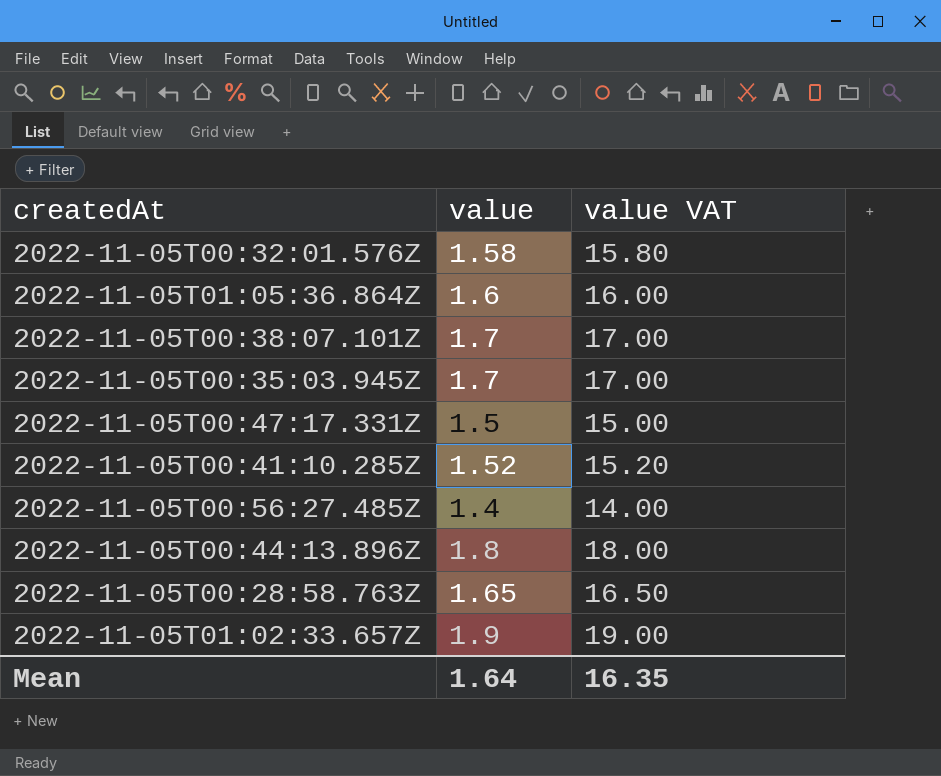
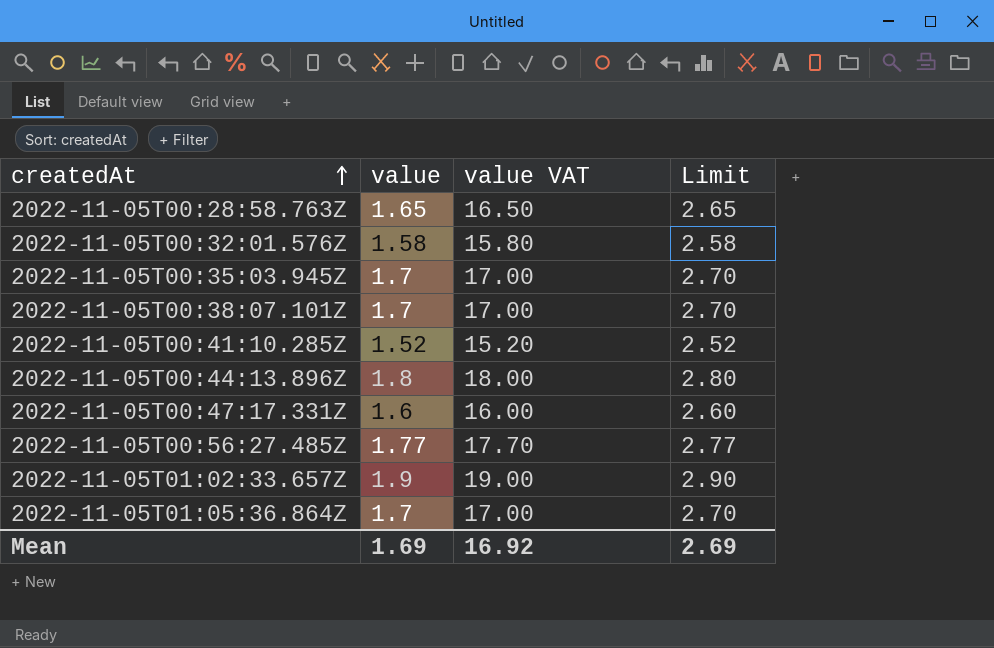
row order: none -> createdAt ascending
column Limit | formula: none -> [value] + 1
2022-11-05T00:47:17.331Z | value: 1.5 -> 1.6
2022-11-05T00:47:17.331Z | value VAT: 15.00 -> 16.00
2022-11-05T00:56:27.485Z | value: 1.4 -> 1.77
2022-11-05T00:56:27.485Z | value VAT: 14.00 -> 17.70
2022-11-05T01:05:36.864Z | value: 1.6 -> 1.7
2022-11-05T01:05:36.864Z | value VAT: 16.00 -> 17.00
Mean | value: 1.64 -> 1.69
Mean | value VAT: 16.35 -> 16.92

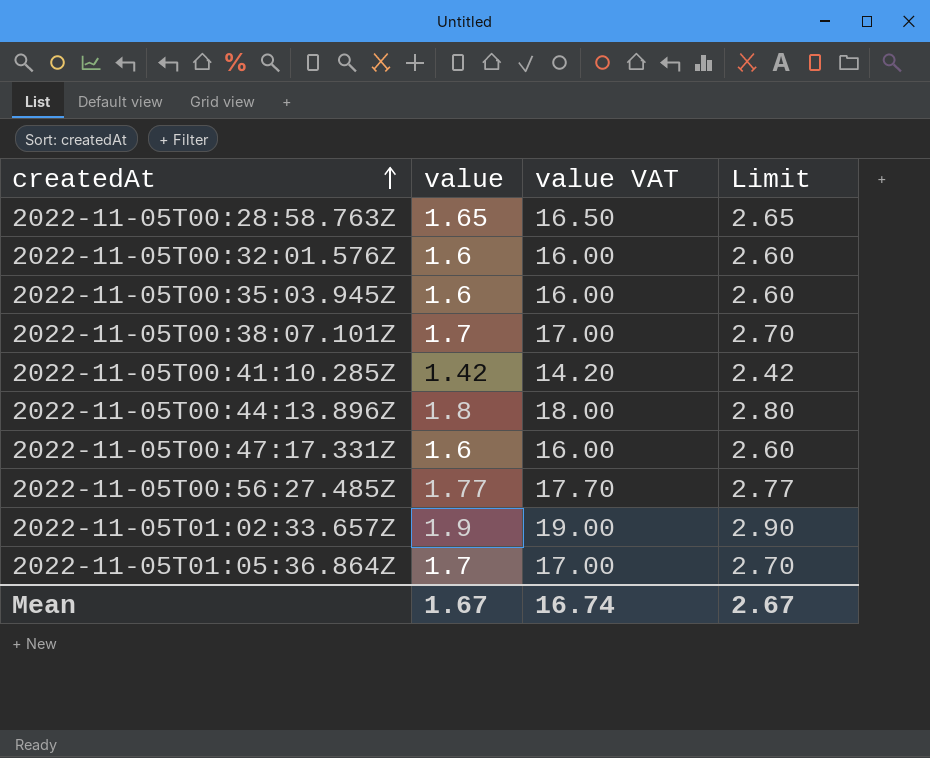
2022-11-05T00:32:01.576Z | value: 1.58 -> 1.6
2022-11-05T00:32:01.576Z | value VAT: 15.80 -> 16.00
2022-11-05T00:32:01.576Z | Limit: 2.58 -> 2.60
2022-11-05T00:35:03.945Z | value: 1.7 -> 1.6
2022-11-05T00:35:03.945Z | value VAT: 17.00 -> 16.00
2022-11-05T00:35:03.945Z | Limit: 2.70 -> 2.60
2022-11-05T00:41:10.285Z | value: 1.52 -> 1.42
2022-11-05T00:41:10.285Z | value VAT: 15.20 -> 14.20
2022-11-05T00:41:10.285Z | Limit: 2.52 -> 2.42
Mean | value: 1.69 -> 1.67
Mean | value VAT: 16.92 -> 16.74
Mean | Limit: 2.69 -> 2.67

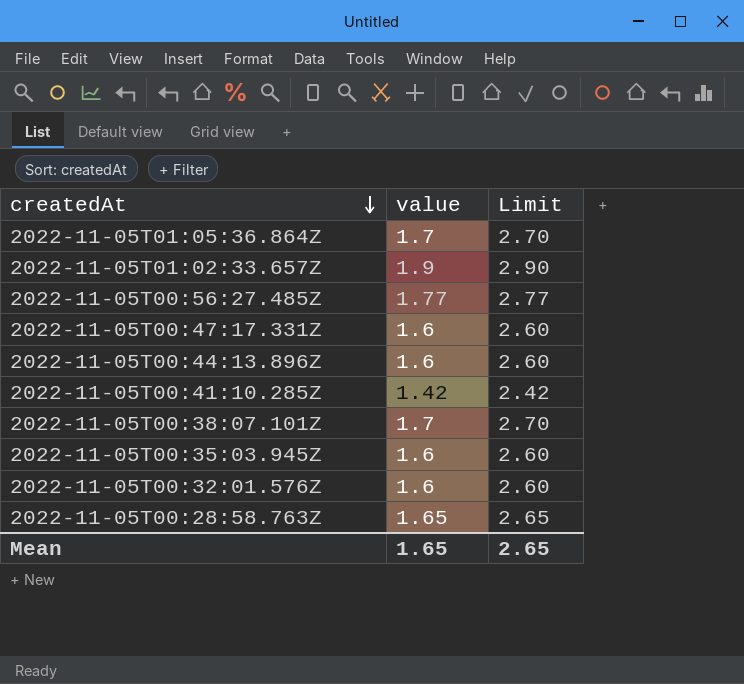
row order: createdAt ascending -> createdAt descending
column value VAT | formula: [value] * 10 -> none
2022-11-05T00:44:13.896Z | value: 1.8 -> 1.6
2022-11-05T00:44:13.896Z | Limit: 2.80 -> 2.60
Mean | value: 1.67 -> 1.65
Mean | Limit: 2.67 -> 2.65

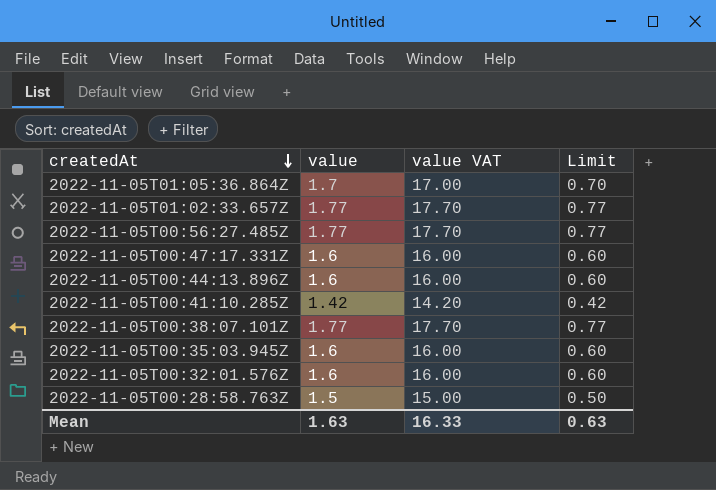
column value VAT | formula: none -> [value] * 10
column Limit | formula: [value] + 1 -> [value] - 1
2022-11-05T01:02:33.657Z | value: 1.9 -> 1.77
2022-11-05T00:38:07.101Z | value: 1.7 -> 1.77
2022-11-05T00:28:58.763Z | value: 1.65 -> 1.5
Mean | value: 1.65 -> 1.63
Mean | Limit: 2.65 -> 0.63

